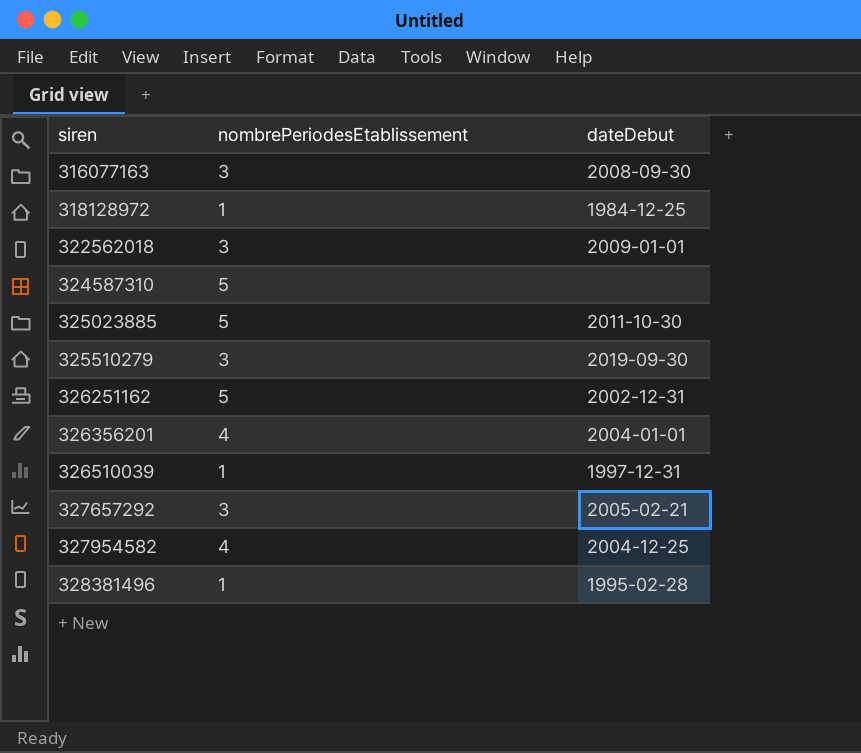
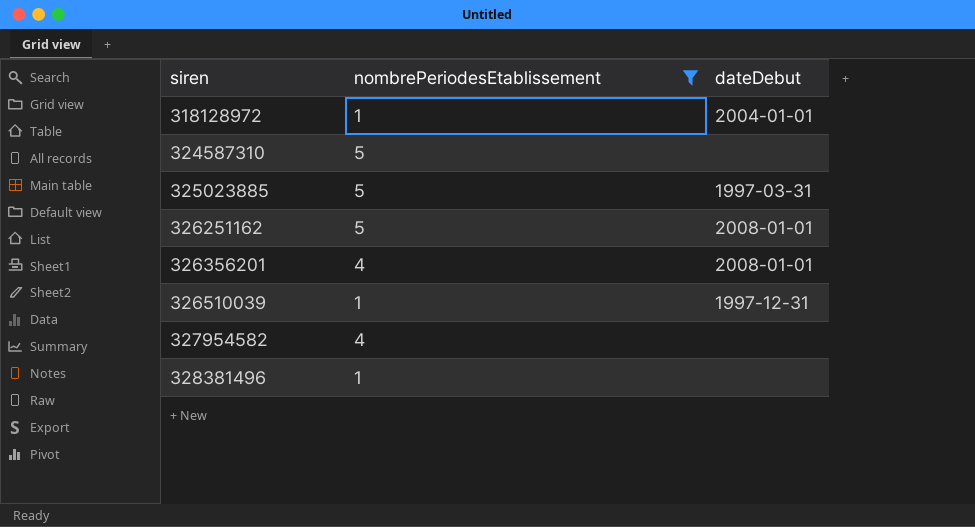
filter: none -> nombrePeriodesEtablissement != 3
318128972 | dateDebut: 1984-12-25 -> 2004-01-01
325023885 | dateDebut: 2011-10-30 -> 1997-03-31
326251162 | dateDebut: 2002-12-31 -> 2008-01-01
326356201 | dateDebut: 2004-01-01 -> 2008-01-01
327954582 | dateDebut: 2004-12-25 -> none
328381496 | dateDebut: 1995-02-28 -> none

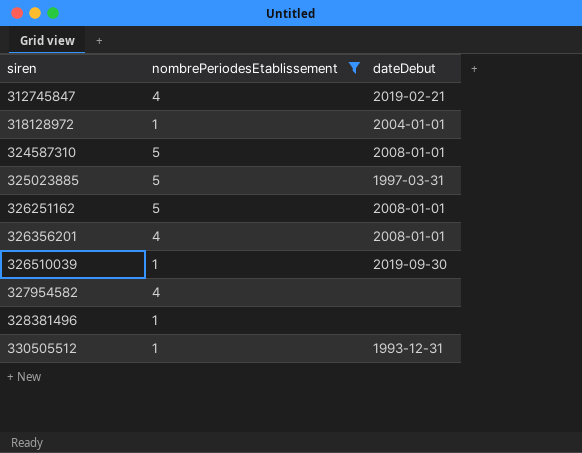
row 312745847: none -> 4 | 2019-02-21
324587310 | dateDebut: none -> 2008-01-01
326510039 | dateDebut: 1997-12-31 -> 2019-09-30
row 330505512: none -> 1 | 1993-12-31

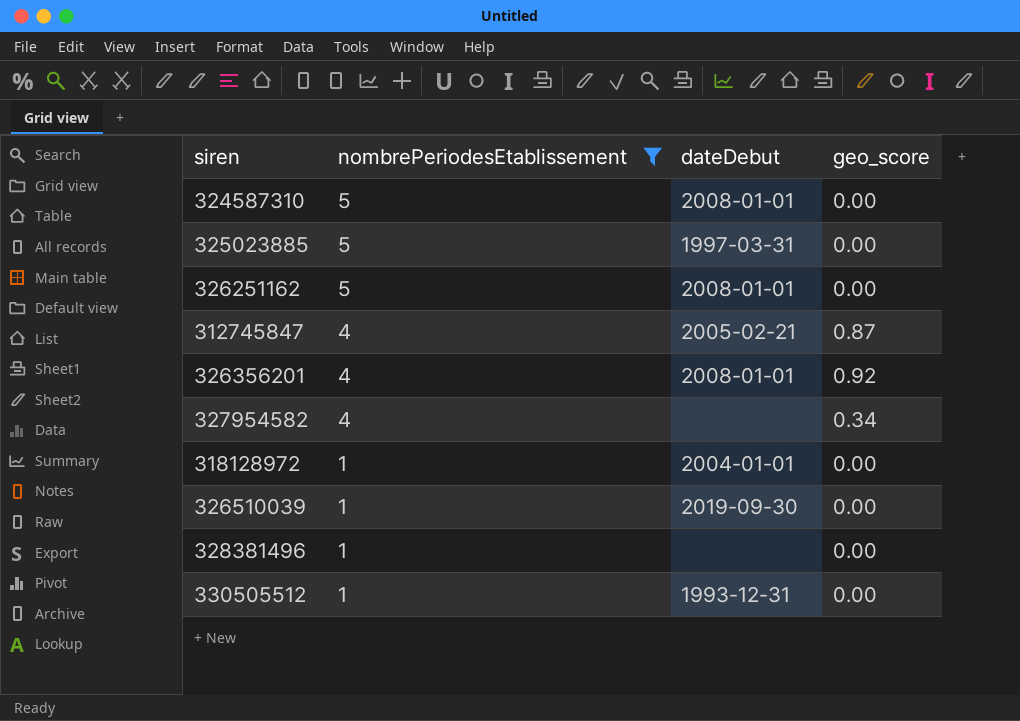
row order: siren ascending -> nombrePeriodesEtablissement descending
column geo_score | position: none -> 4
312745847 | dateDebut: 2019-02-21 -> 2005-02-21

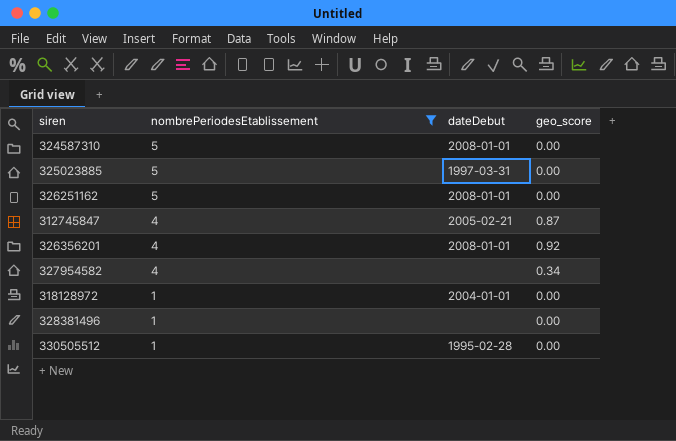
row 326510039: 1 | 2019-09-30 | 0.00 -> none
330505512 | dateDebut: 1993-12-31 -> 1995-02-28

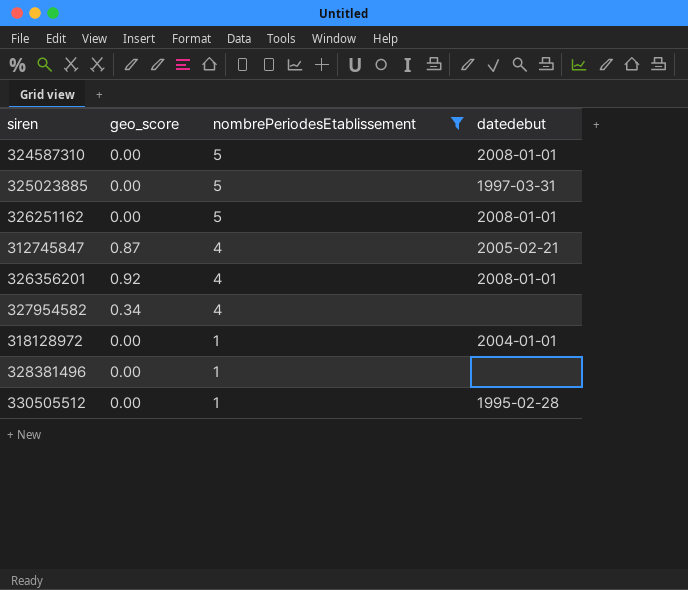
column geo_score | position: 4 -> 2
column name: dateDebut -> datedebut

